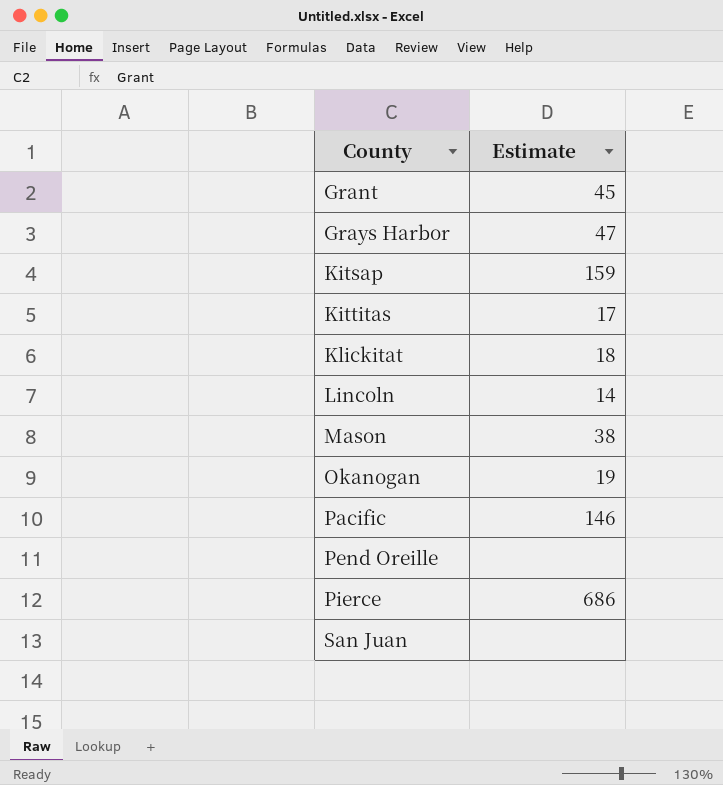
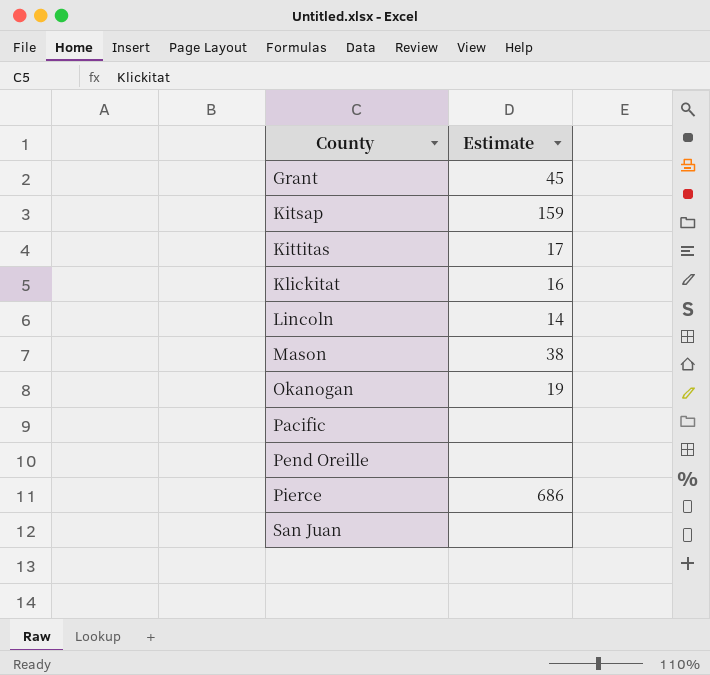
row Grays Harbor: 47 -> none
Klickitat | Estimate: 18 -> 16
Pacific | Estimate: 146 -> none

